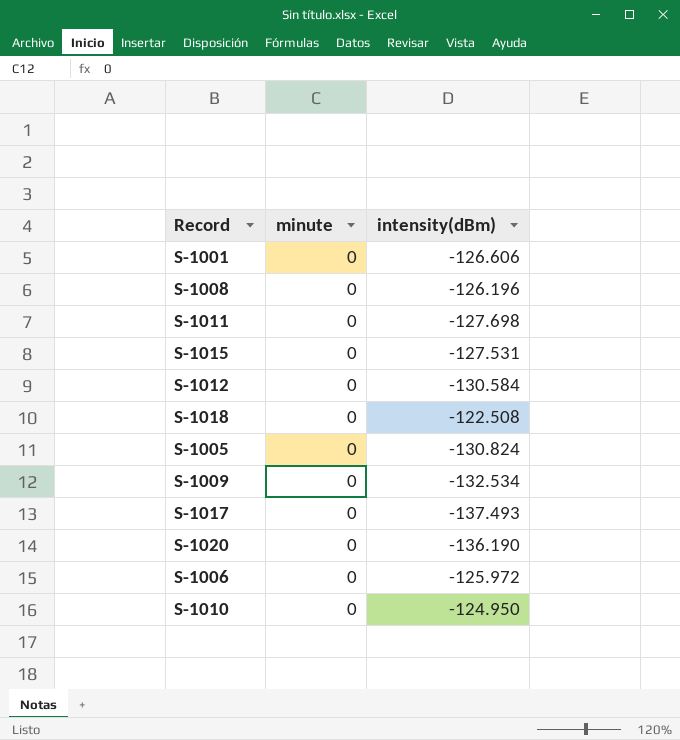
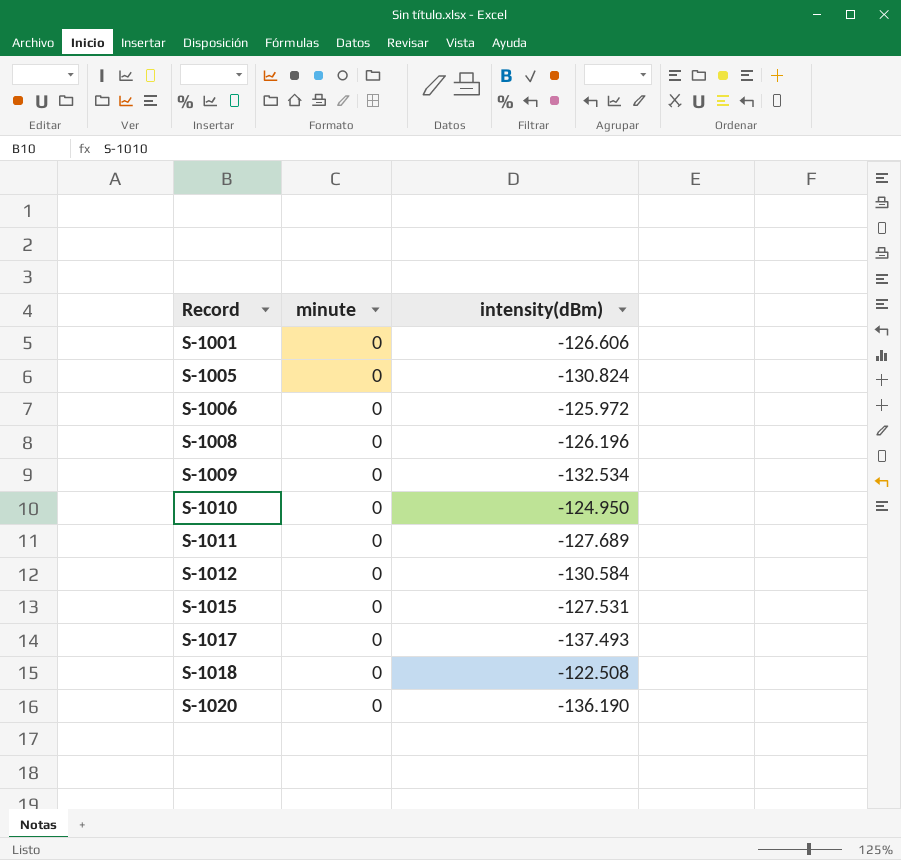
row order: none -> Record ascending
S-1011 | intensity(dBm): -127.698 -> -127.689

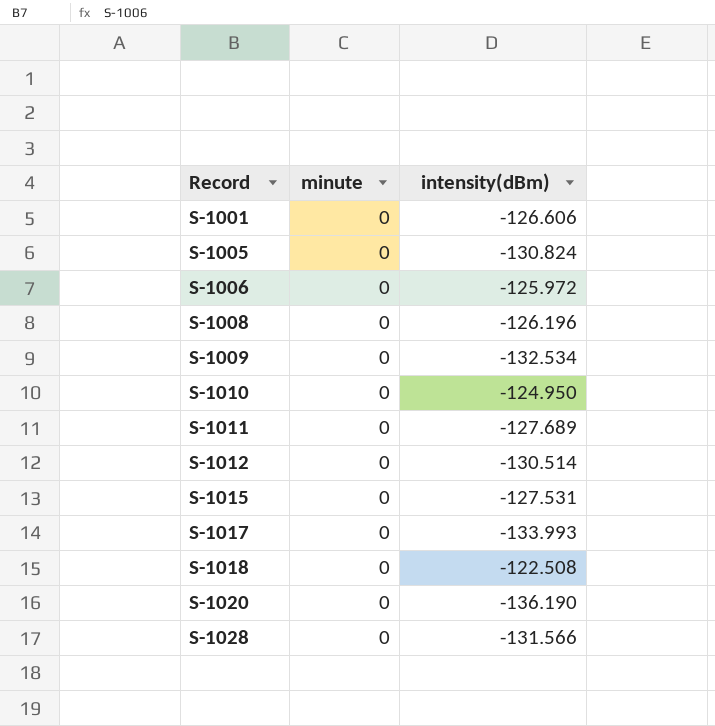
S-1012 | intensity(dBm): -130.584 -> -130.514
S-1017 | intensity(dBm): -137.493 -> -133.993
row S-1028: none -> 0 | -131.566

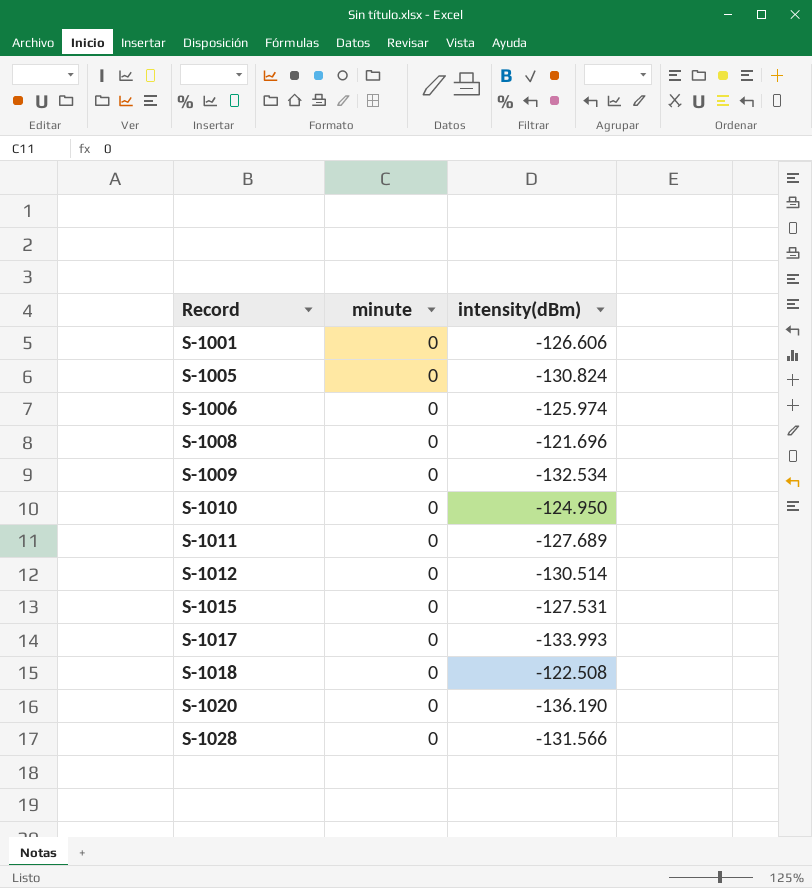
S-1006 | intensity(dBm): -125.972 -> -125.974
S-1008 | intensity(dBm): -126.196 -> -121.696

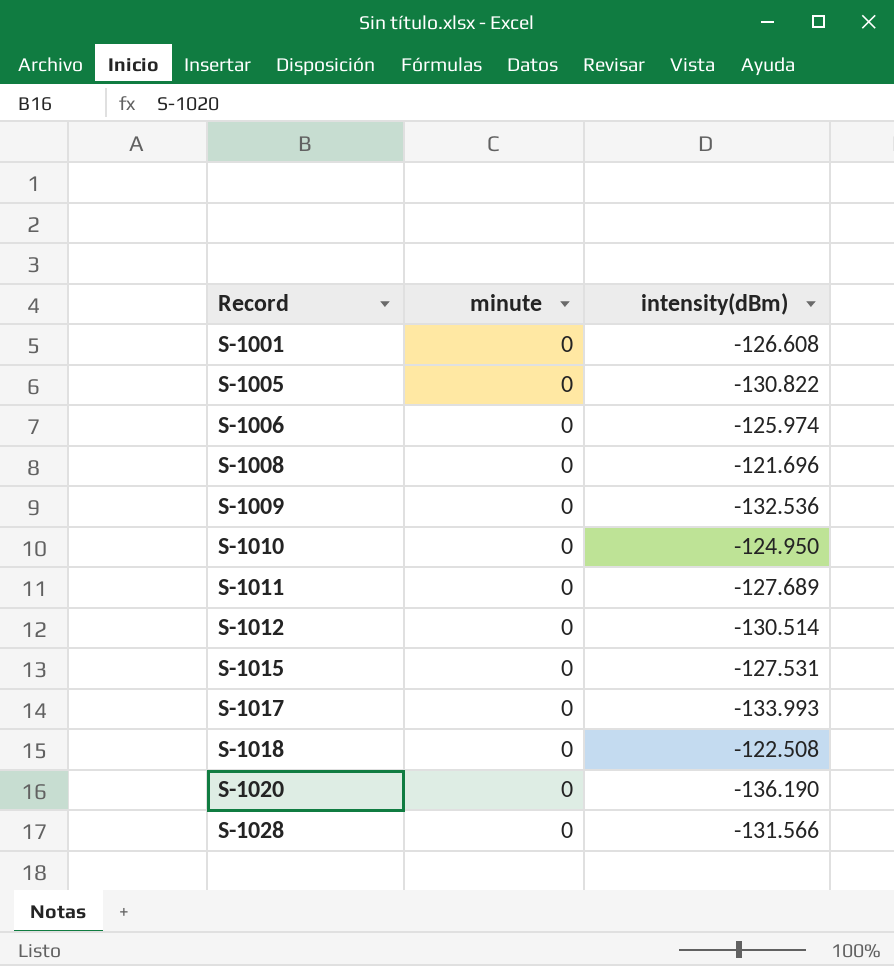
S-1001 | intensity(dBm): -126.606 -> -126.608
S-1005 | intensity(dBm): -130.824 -> -130.822
S-1009 | intensity(dBm): -132.534 -> -132.536

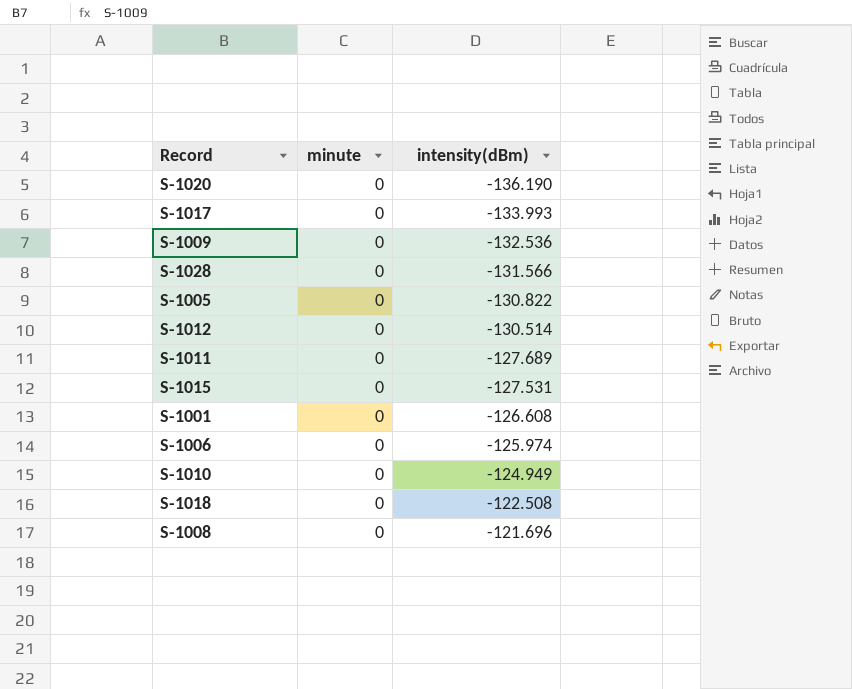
row order: Record ascending -> intensity(dBm) ascending
S-1010 | intensity(dBm): -124.950 -> -124.949

